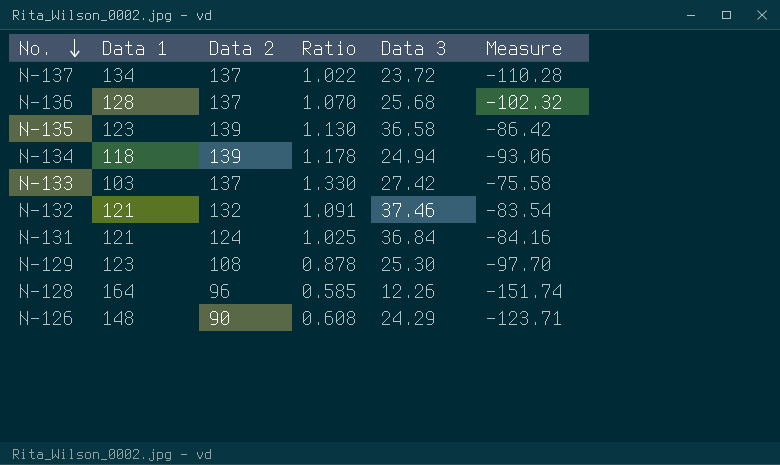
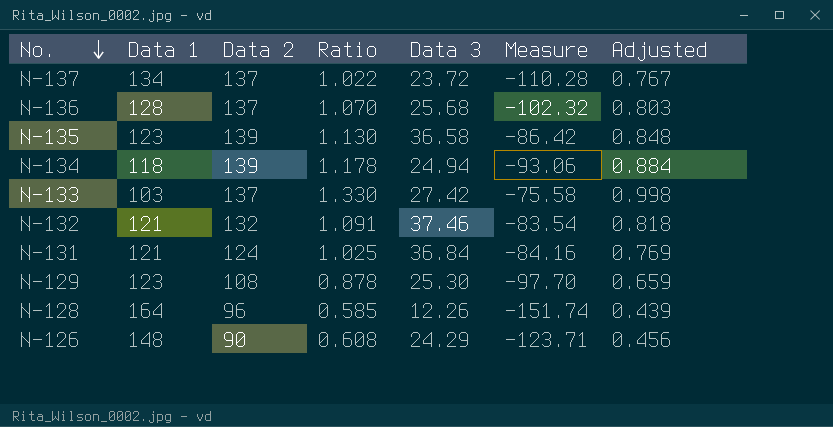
column Adjusted | formula: none -> [Ratio] * 0.75

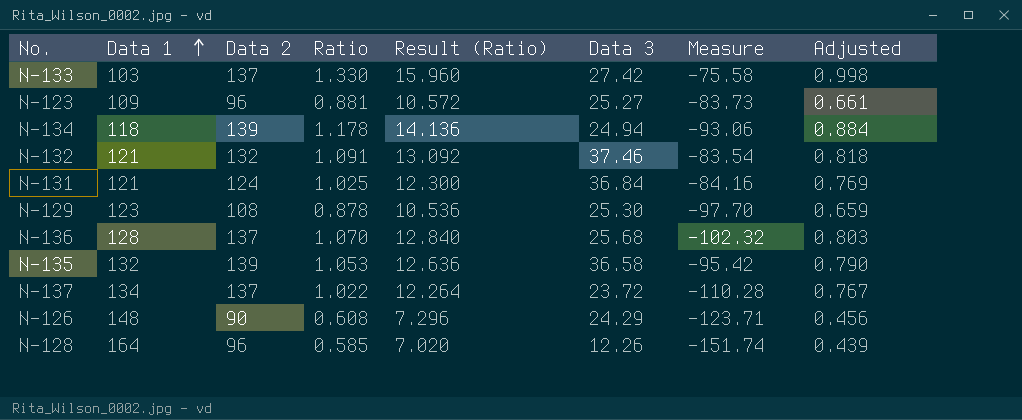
row order: No. descending -> Data 1 ascending
column Result (Ratio) | formula: none -> [Ratio] * 12
row N-123: none -> 109 | 96 | 0.881 | 10.572 | 25.27 | -83.73 | 0.661
N-135 | Data 1: 123 -> 132
N-135 | Ratio: 1.130 -> 1.053
N-135 | Measure: -86.42 -> -95.42
N-135 | Adjusted: 0.848 -> 0.790

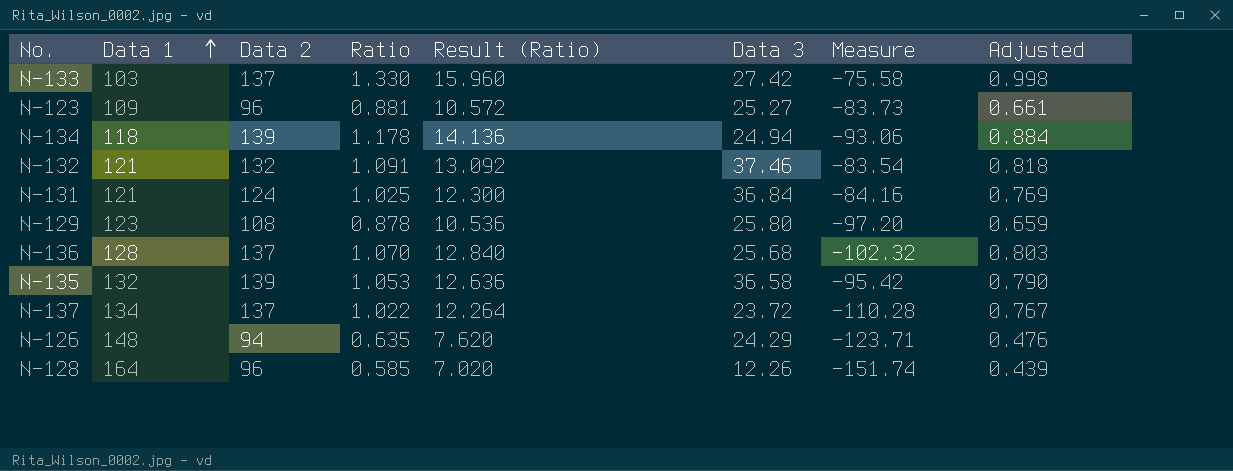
N-129 | Data 3: 25.30 -> 25.80
N-129 | Measure: -97.70 -> -97.20
N-126 | Data 2: 90 -> 94
N-126 | Ratio: 0.608 -> 0.635
N-126 | Result (Ratio): 7.296 -> 7.620
N-126 | Adjusted: 0.456 -> 0.476

